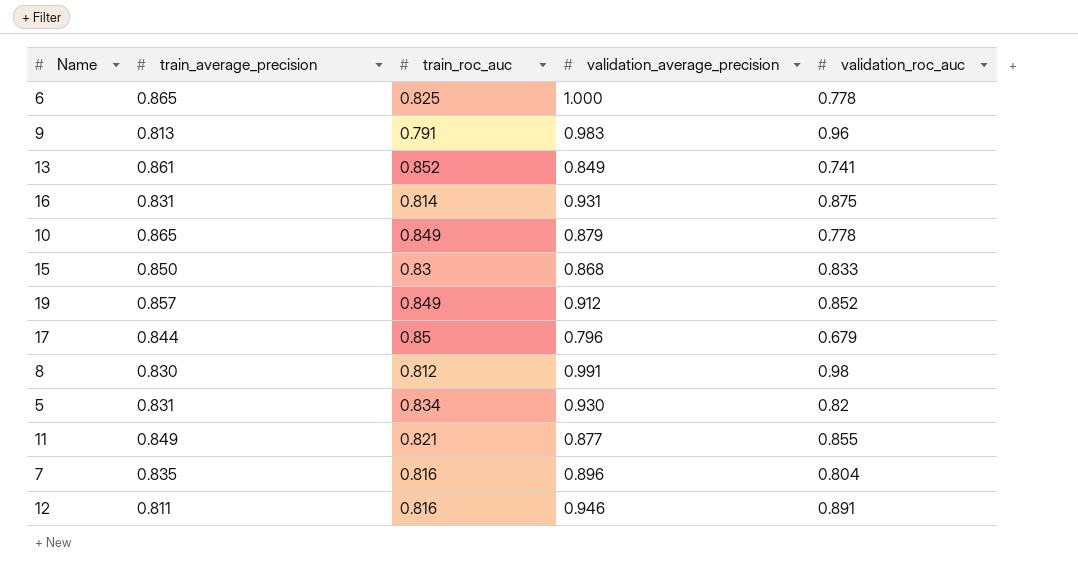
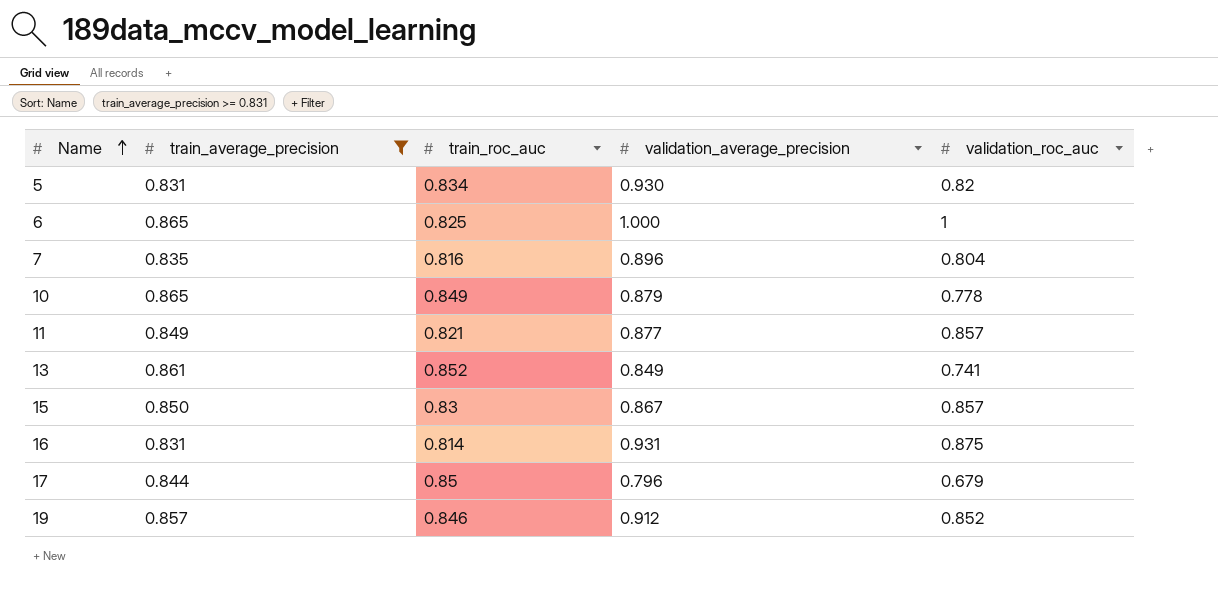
filter: none -> train_average_precision >= 0.831
row order: none -> Name ascending
6 | validation_roc_auc: 0.778 -> 1
11 | validation_roc_auc: 0.855 -> 0.857
15 | validation_average_precision: 0.868 -> 0.867
15 | validation_roc_auc: 0.833 -> 0.857
19 | train_roc_auc: 0.849 -> 0.846

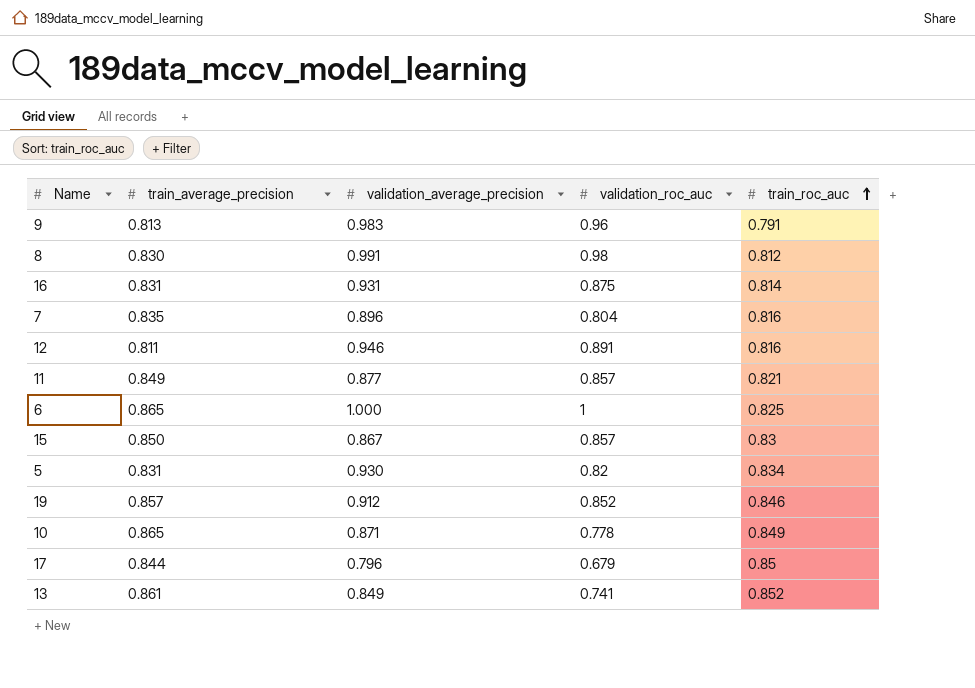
filter: train_average_precision >= 0.831 -> none
row order: Name ascending -> train_roc_auc ascending
column train_roc_auc | position: 3 -> 5
10 | validation_average_precision: 0.879 -> 0.871

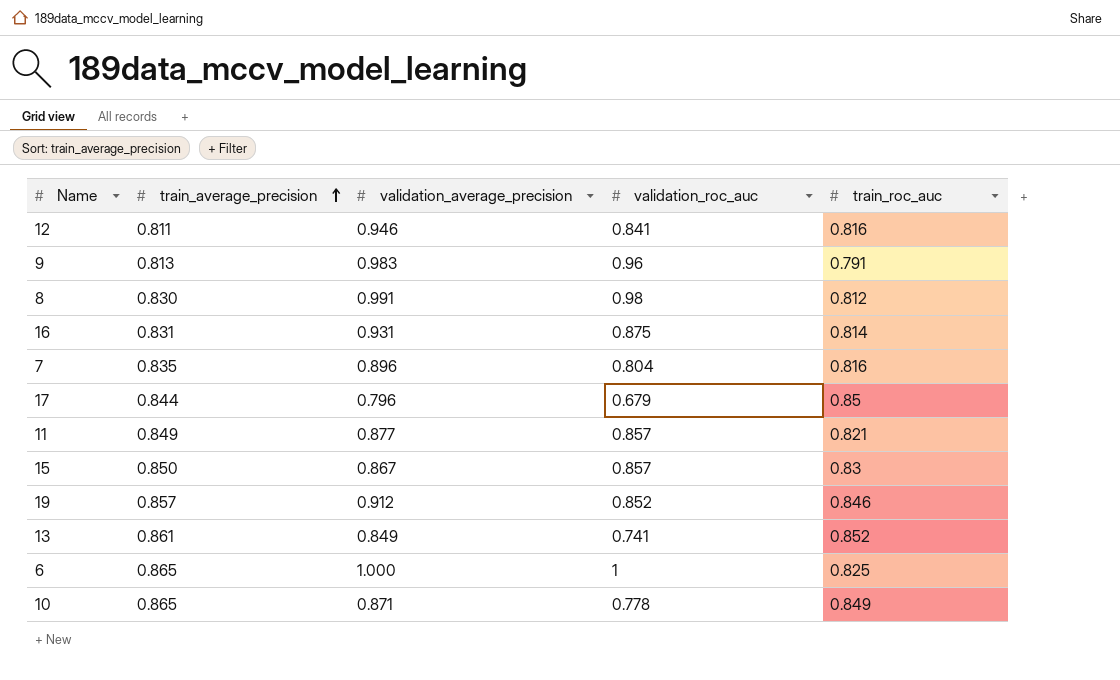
row order: train_roc_auc ascending -> train_average_precision ascending
row 5: 0.831 | 0.930 | 0.82 | 0.834 -> none
12 | validation_roc_auc: 0.891 -> 0.841

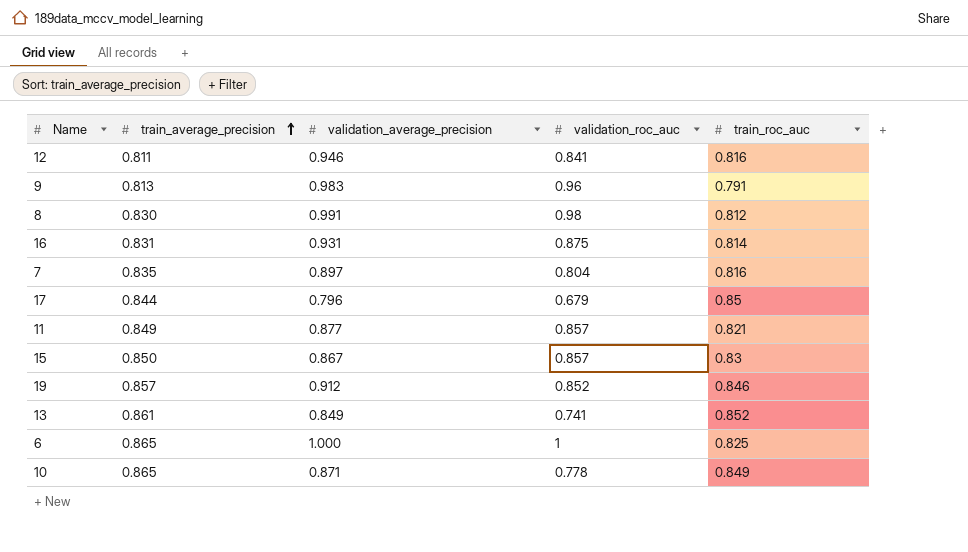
7 | validation_average_precision: 0.896 -> 0.897

